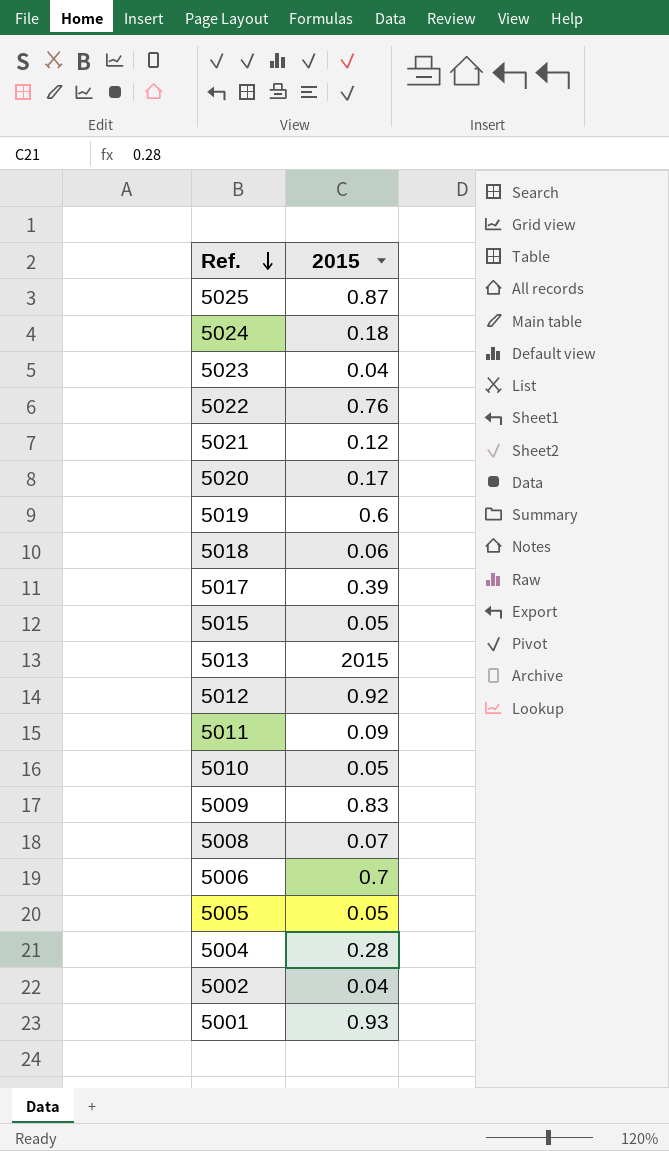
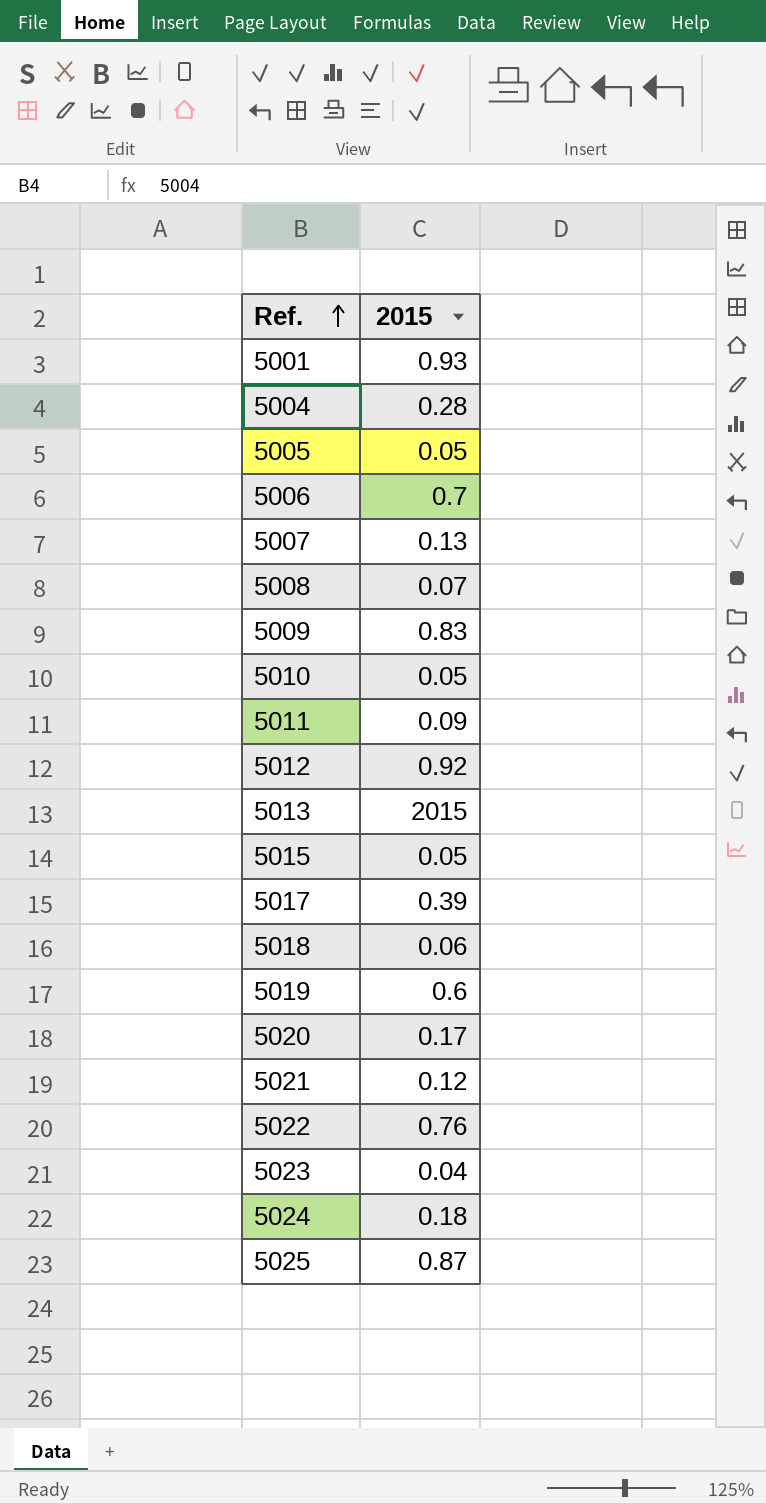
row order: Ref. descending -> Ref. ascending
row 5002: 0.04 -> none
row 5007: none -> 0.13

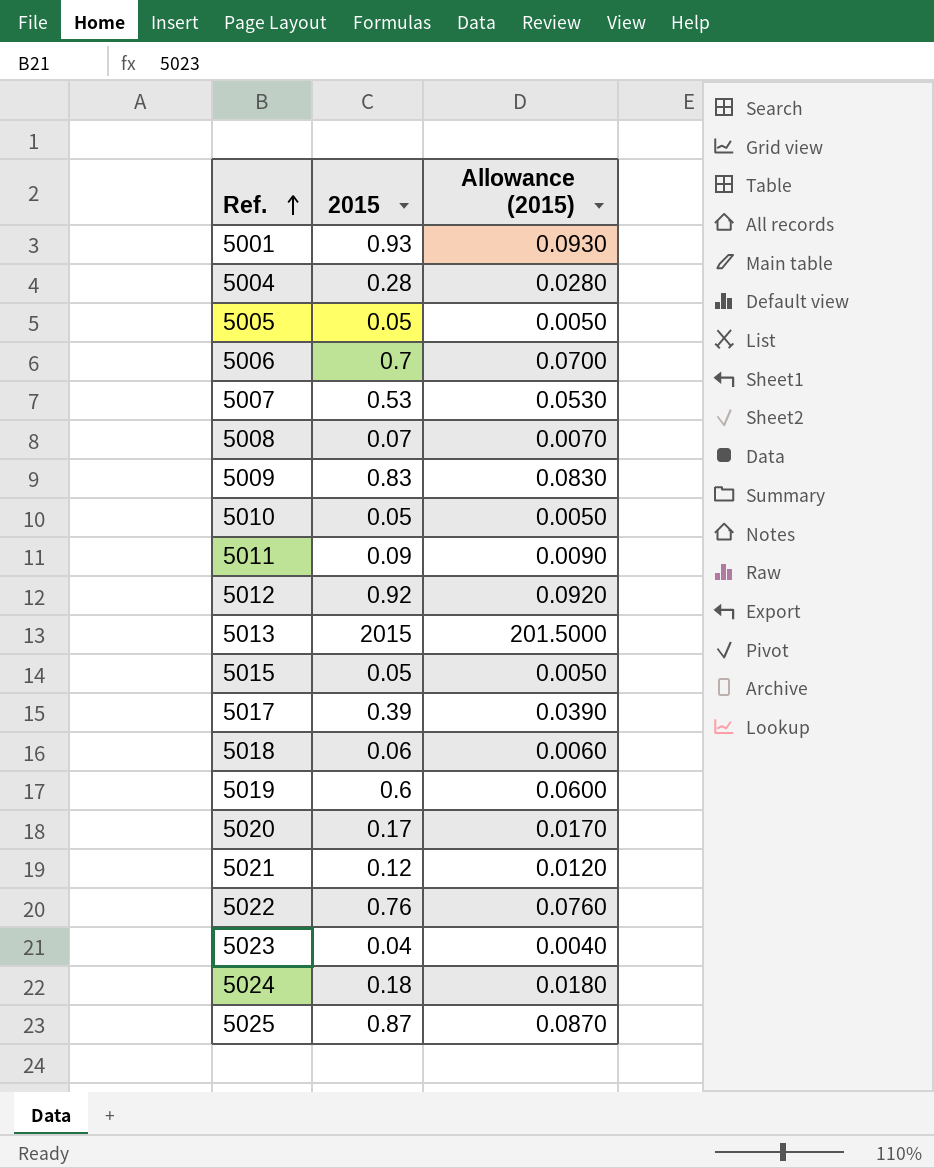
column Allowance (2015) | formula: none -> [2015] * 0.1
5007 | 2015: 0.13 -> 0.53

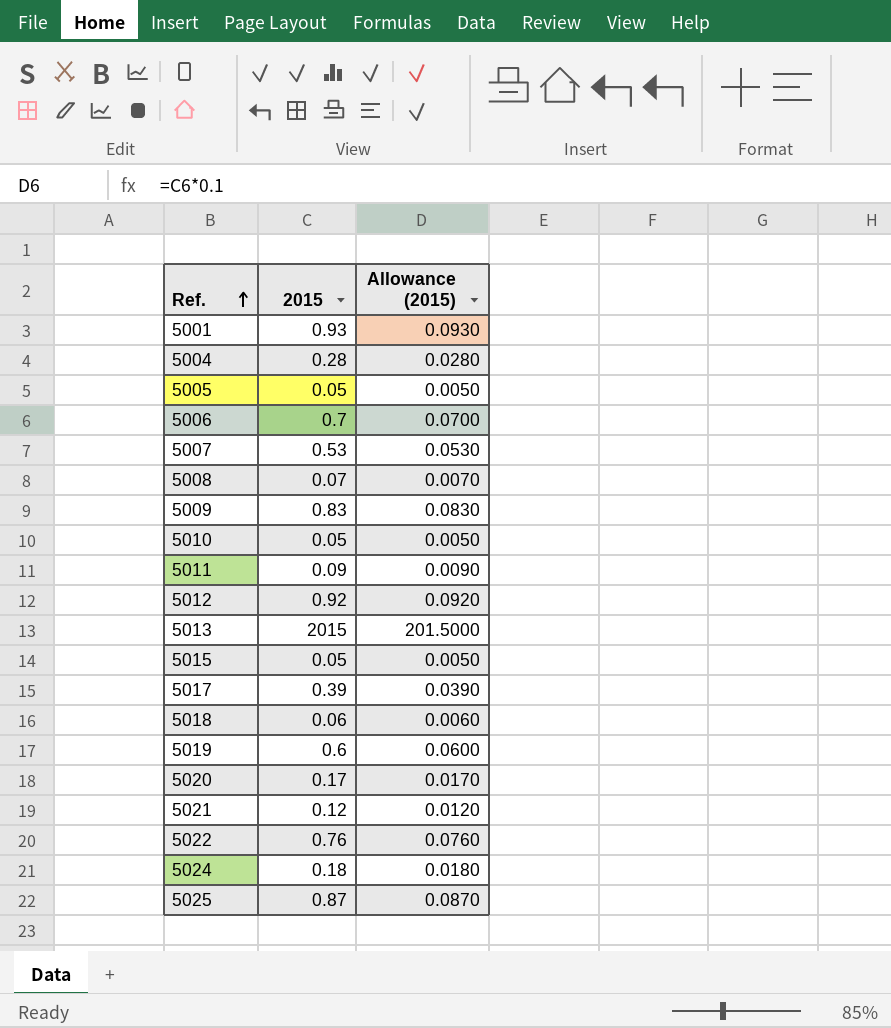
row 5023: 0.04 | 0.0040 -> none

